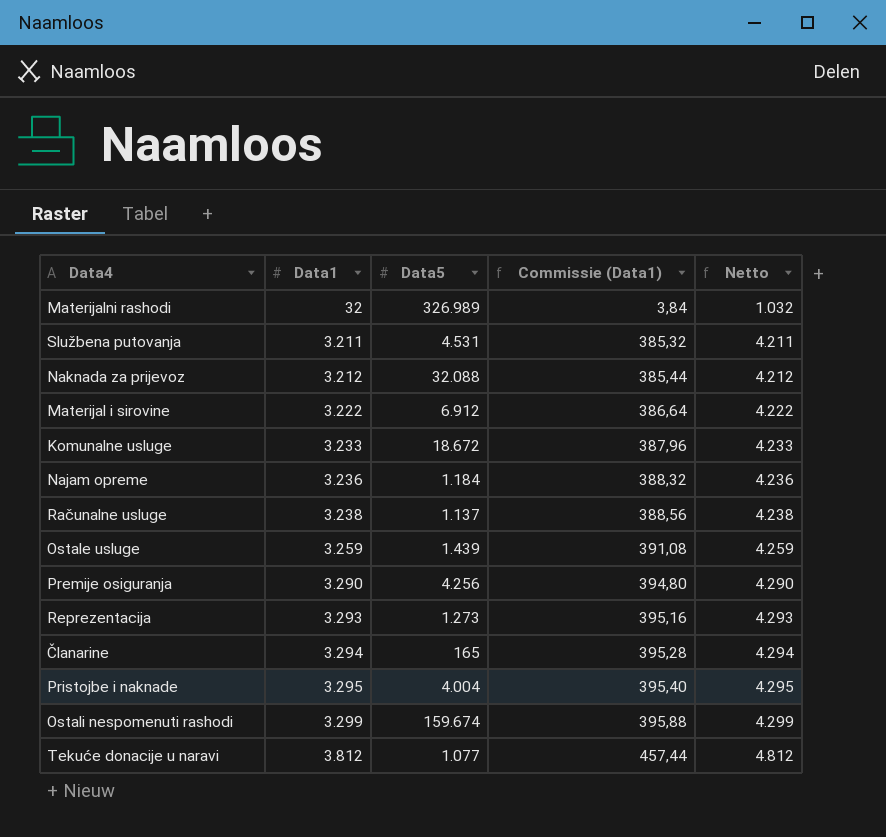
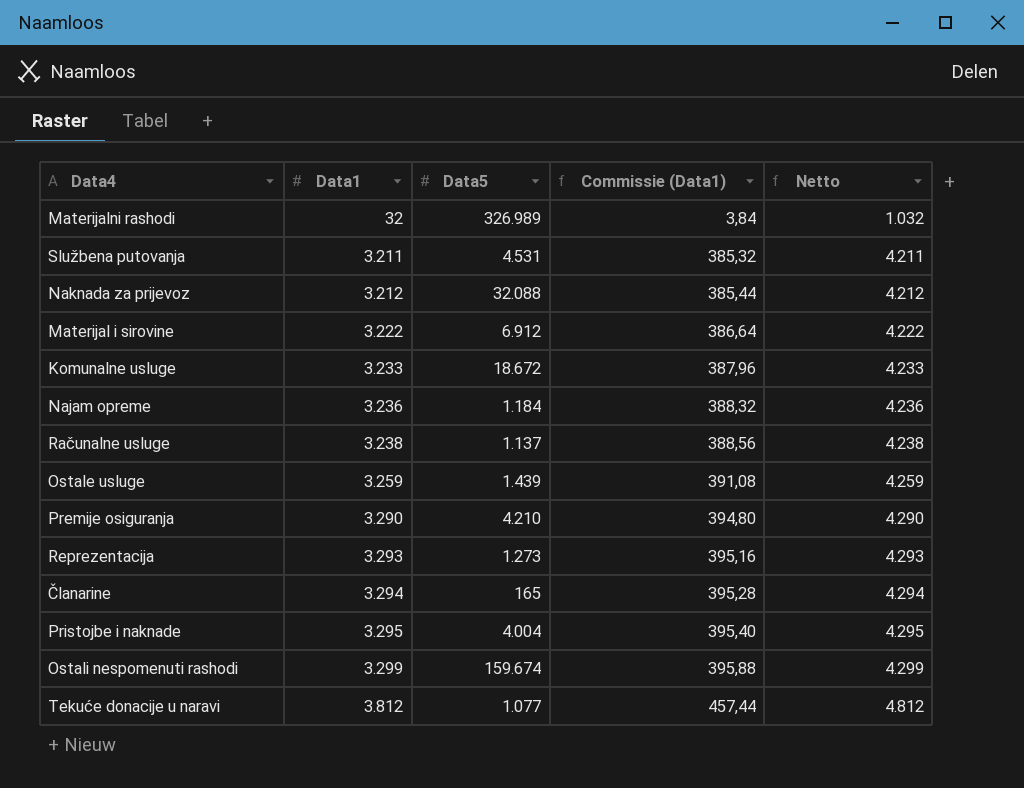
Premije osiguranja | Data5: 4.256 -> 4.210

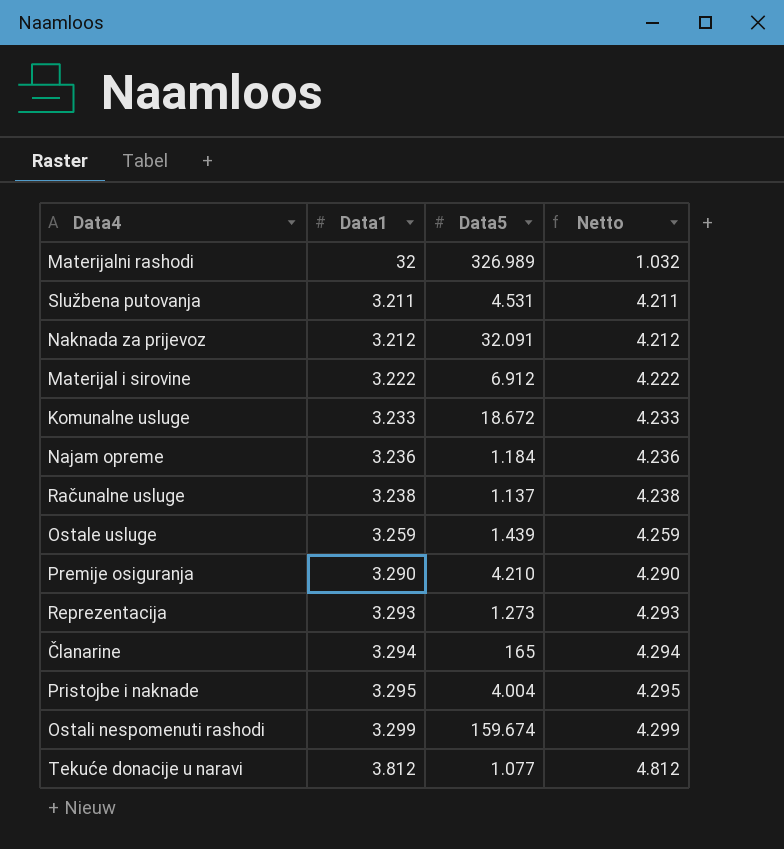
column Commissie (Data1) | formula: [Data1] * 0,12 -> none
Naknada za prijevoz | Data5: 32.088 -> 32.091

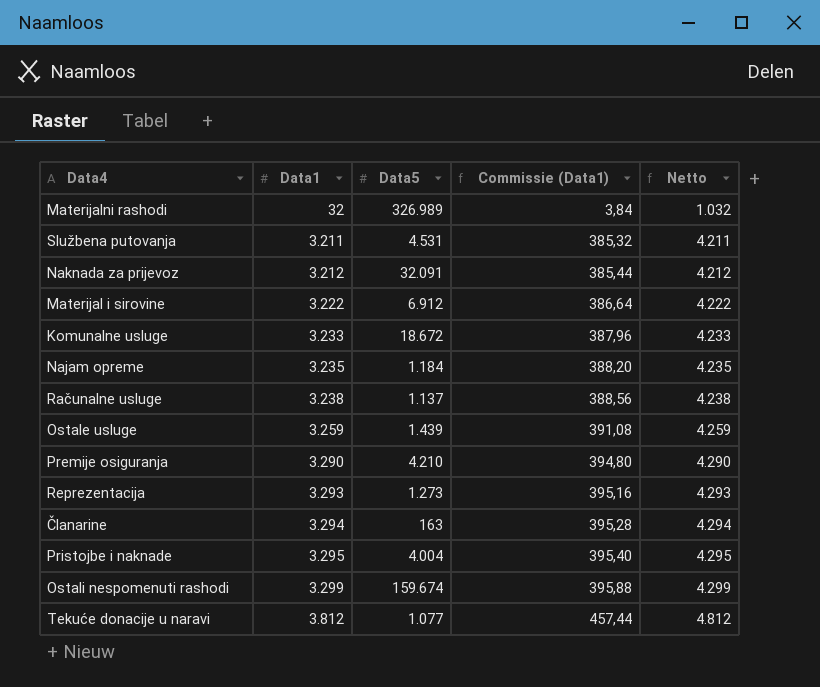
column Commissie (Data1) | formula: none -> [Data1] * 0,12
Najam opreme | Data1: 3.236 -> 3.235
Najam opreme | Netto: 4.236 -> 4.235
Članarine | Data5: 165 -> 163

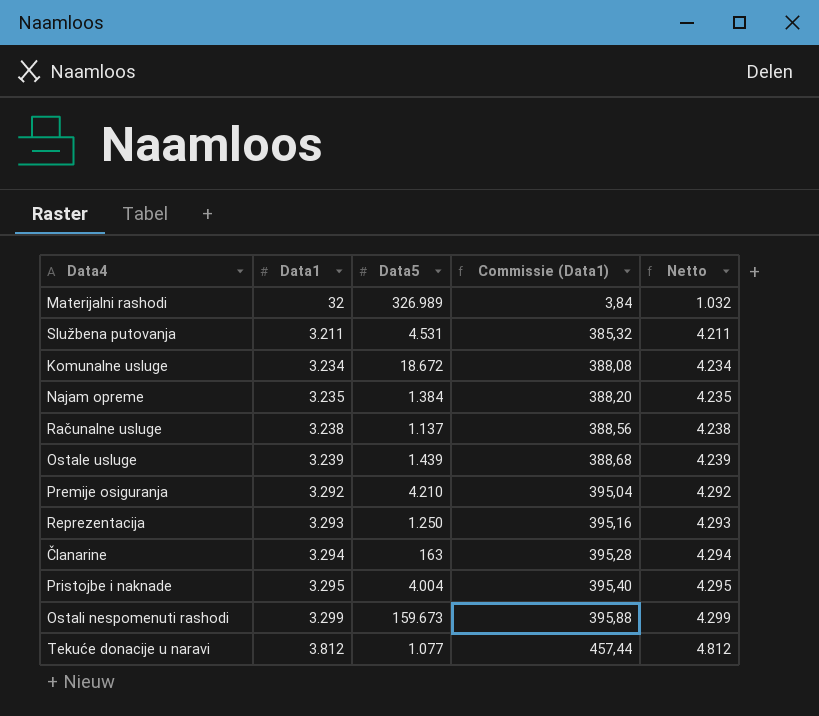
row Naknada za prijevoz: 3.212 | 32.091 | 385,44 | 4.212 -> none
row Materijal i sirovine: 3.222 | 6.912 | 386,64 | 4.222 -> none
Komunalne usluge | Data1: 3.233 -> 3.234
Komunalne usluge | Commissie (Data1): 387,96 -> 388,08
Komunalne usluge | Netto: 4.233 -> 4.234
Najam opreme | Data5: 1.184 -> 1.384
Ostale usluge | Data1: 3.259 -> 3.239
Ostale usluge | Commissie (Data1): 391,08 -> 388,68
Ostale usluge | Netto: 4.259 -> 4.239
Premije osiguranja | Data1: 3.290 -> 3.292
Premije osiguranja | Commissie (Data1): 394,80 -> 395,04
Premije osiguranja | Netto: 4.290 -> 4.292
Reprezentacija | Data5: 1.273 -> 1.250
Ostali nespomenuti rashodi | Data5: 159.674 -> 159.673

